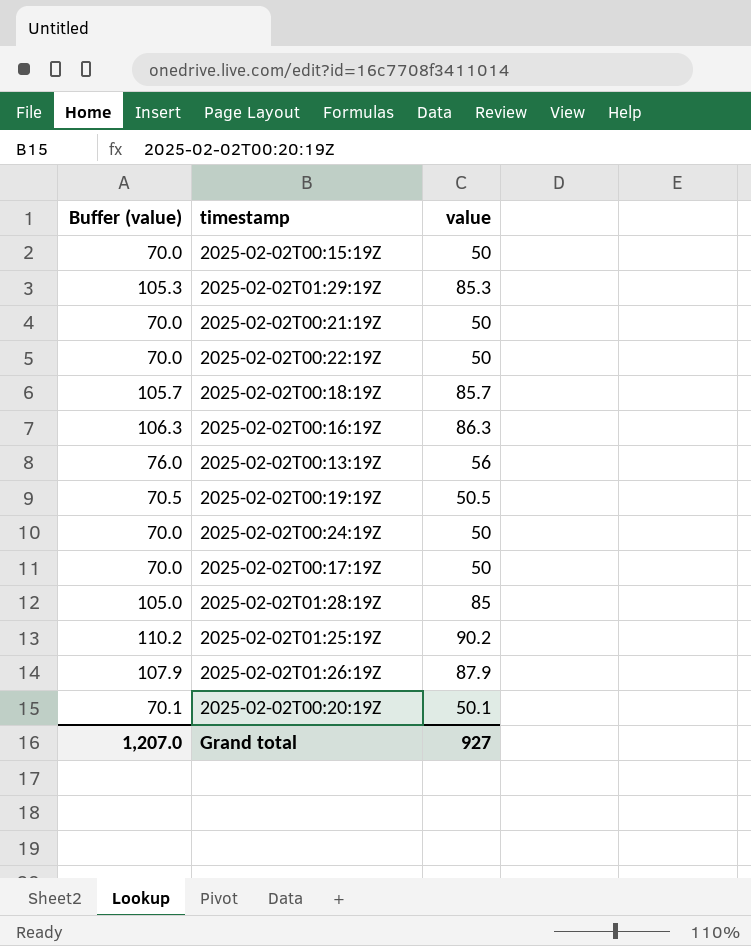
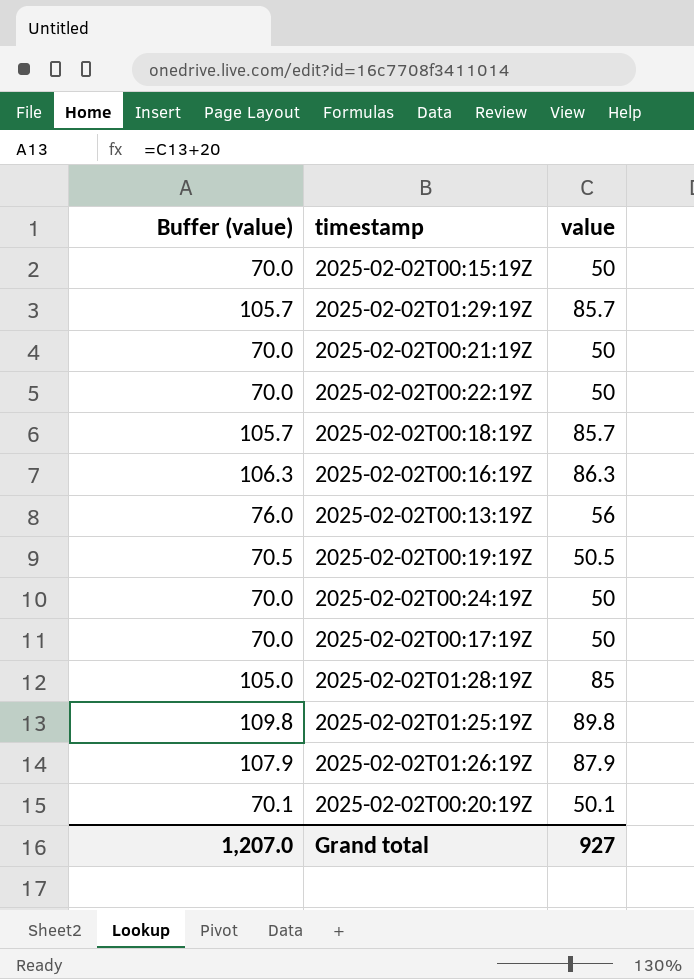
2025-02-02T01:29:19Z | Buffer (value): 105.3 -> 105.7
2025-02-02T01:29:19Z | value: 85.3 -> 85.7
2025-02-02T01:25:19Z | Buffer (value): 110.2 -> 109.8
2025-02-02T01:25:19Z | value: 90.2 -> 89.8

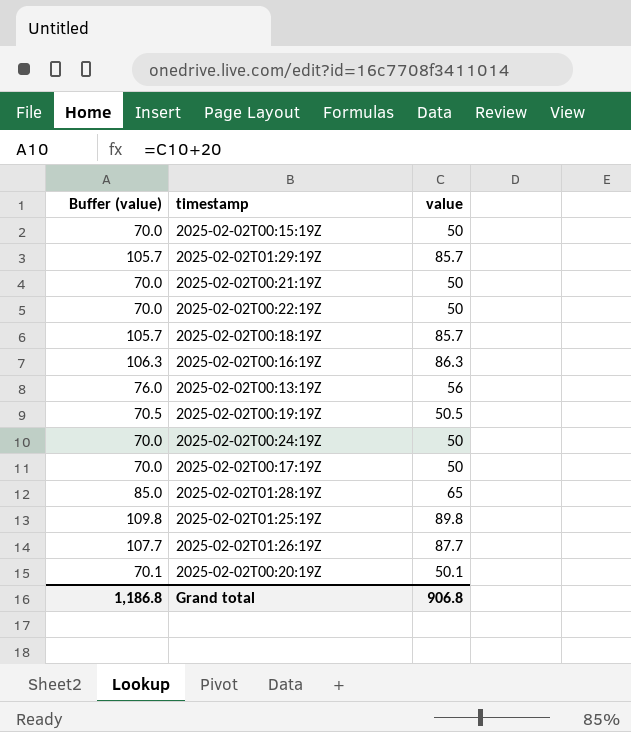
2025-02-02T01:28:19Z | Buffer (value): 105.0 -> 85.0
2025-02-02T01:28:19Z | value: 85 -> 65
2025-02-02T01:26:19Z | Buffer (value): 107.9 -> 107.7
2025-02-02T01:26:19Z | value: 87.9 -> 87.7
Grand total | Buffer (value): 1,207.0 -> 1,186.8
Grand total | value: 927 -> 906.8

